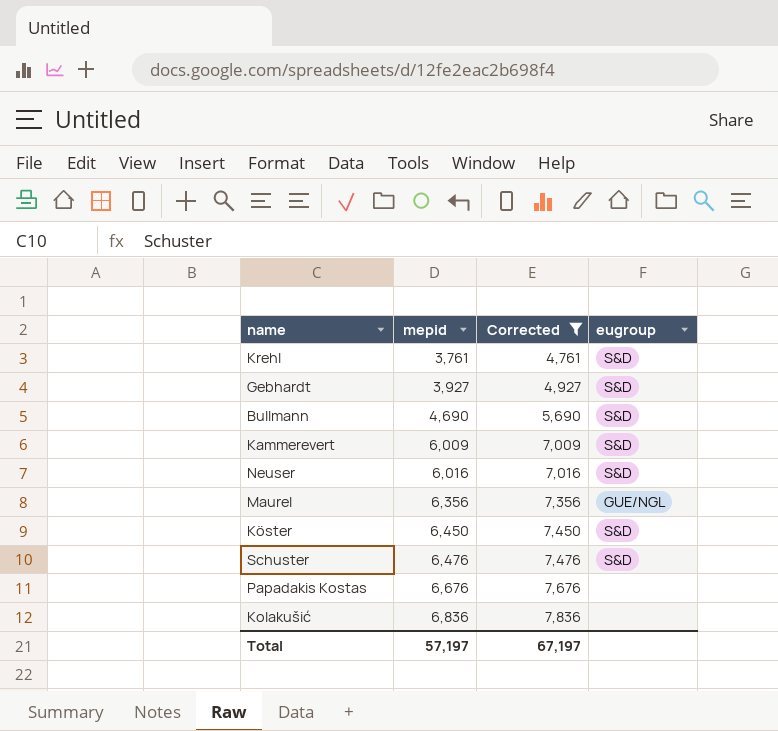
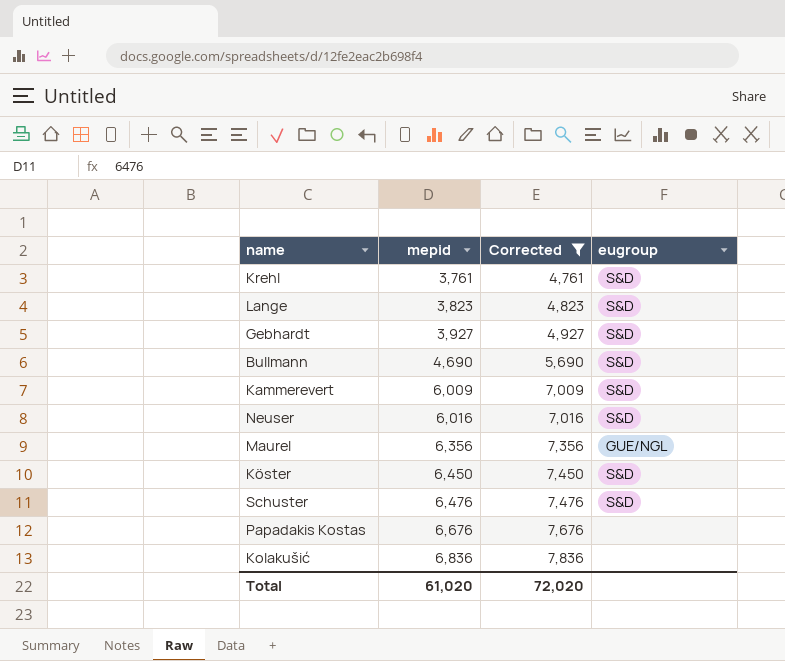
row Lange: none -> 3,823 | 4,823 | S&D
Total | mepid: 57,197 -> 61,020
Total | Corrected: 67,197 -> 72,020

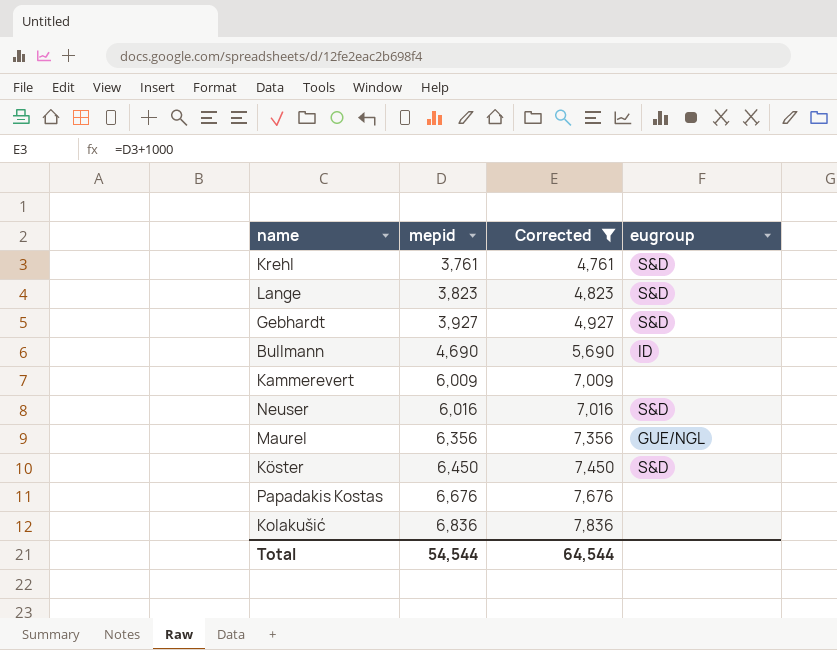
row Schuster: 6,476 | 7,476 | S&D -> none
Bullmann | eugroup: S&D -> ID
Kammerevert | eugroup: S&D -> none
Total | mepid: 61,020 -> 54,544
Total | Corrected: 72,020 -> 64,544

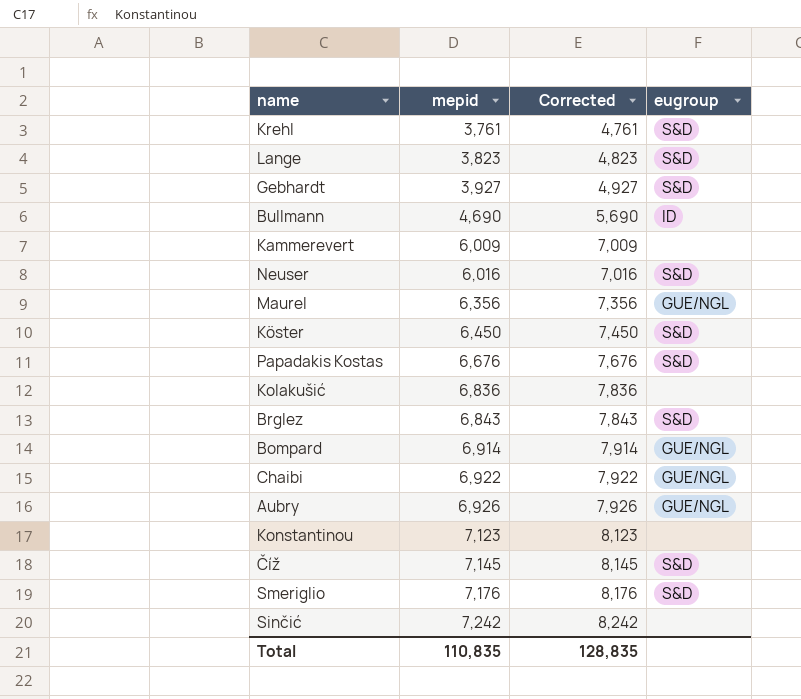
filter: Corrected <= 7,836 -> none
Papadakis Kostas | eugroup: none -> S&D
Total | mepid: 54,544 -> 110,835
Total | Corrected: 64,544 -> 128,835

